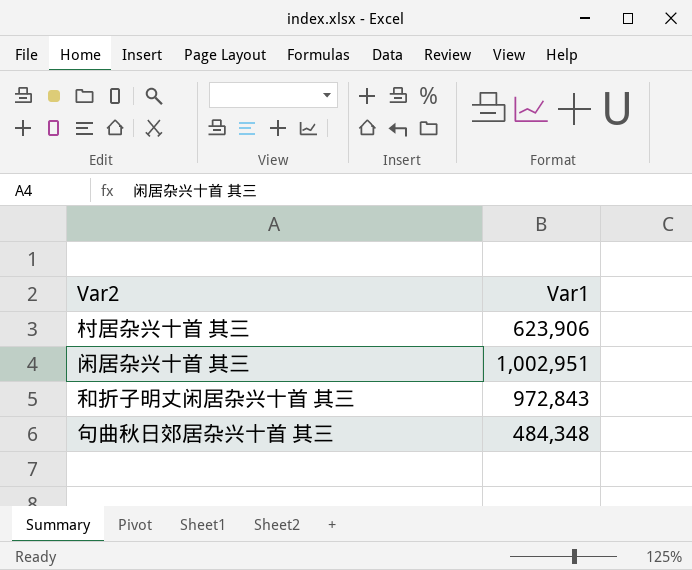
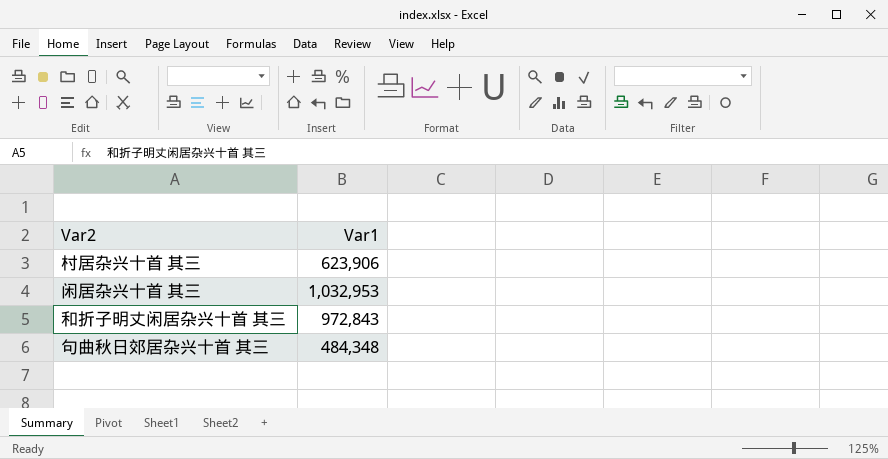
闲居杂兴十首 其三 | Var1: 1,002,951 -> 1,032,953

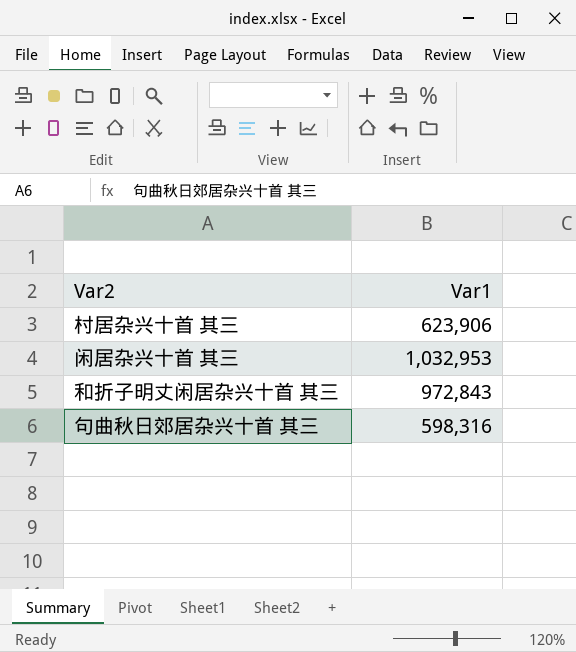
句曲秋日郊居杂兴十首 其三 | Var1: 484,348 -> 598,316

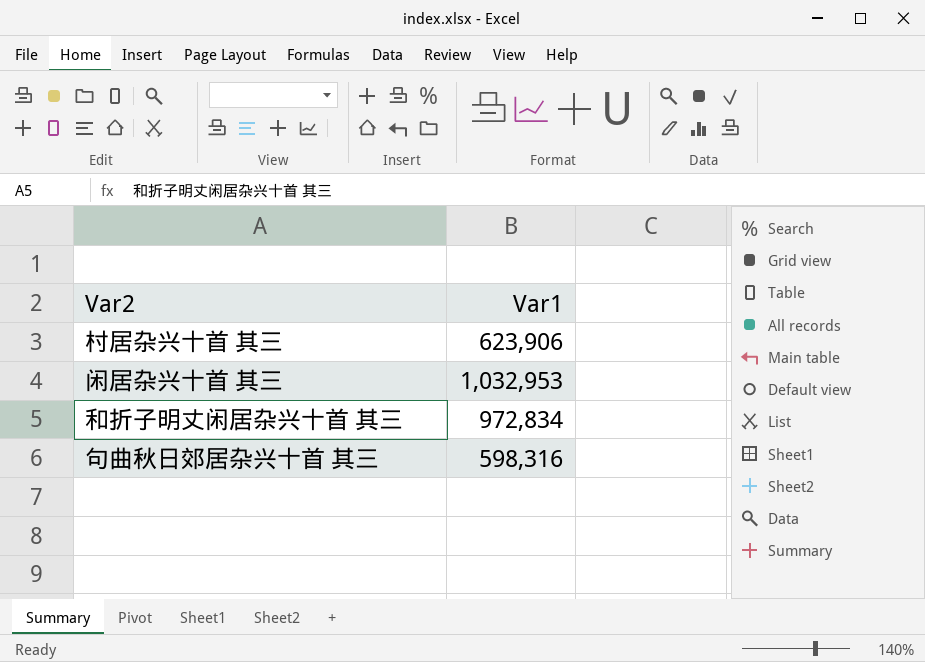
和折子明丈闲居杂兴十首 其三 | Var1: 972,843 -> 972,834

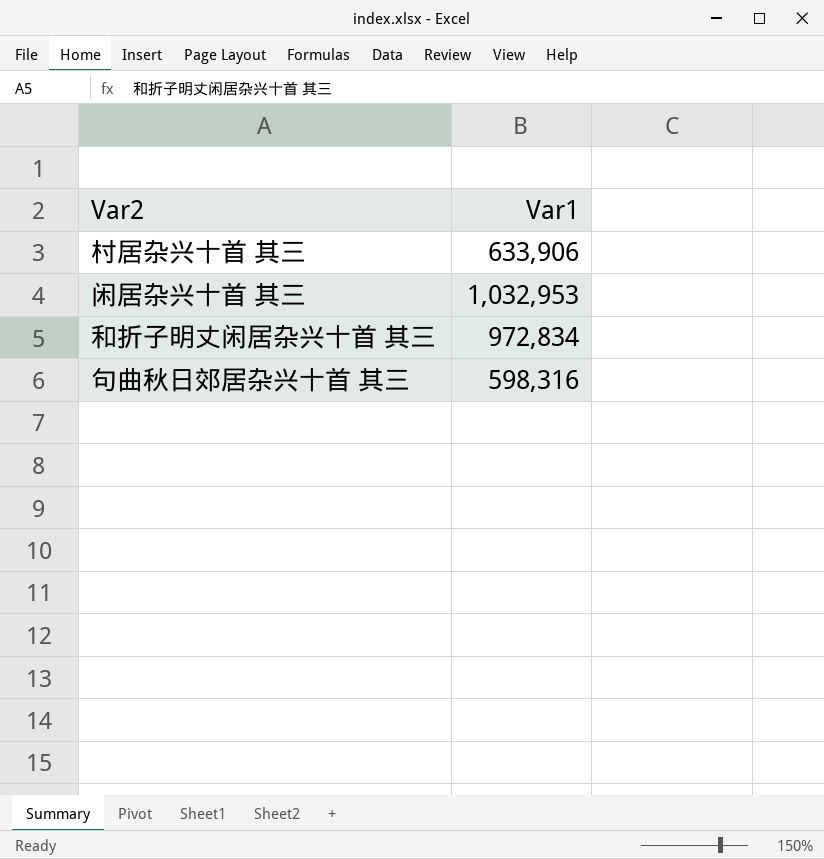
村居杂兴十首 其三 | Var1: 623,906 -> 633,906

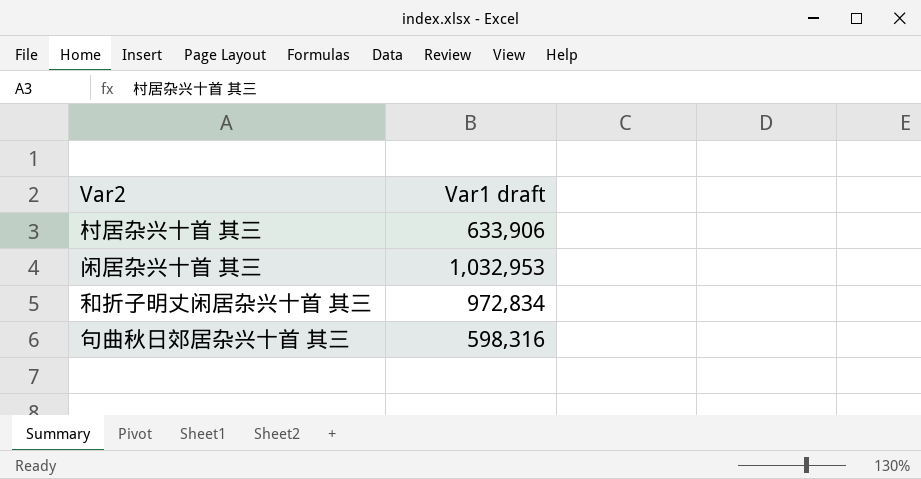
column name: Var1 -> Var1 draft

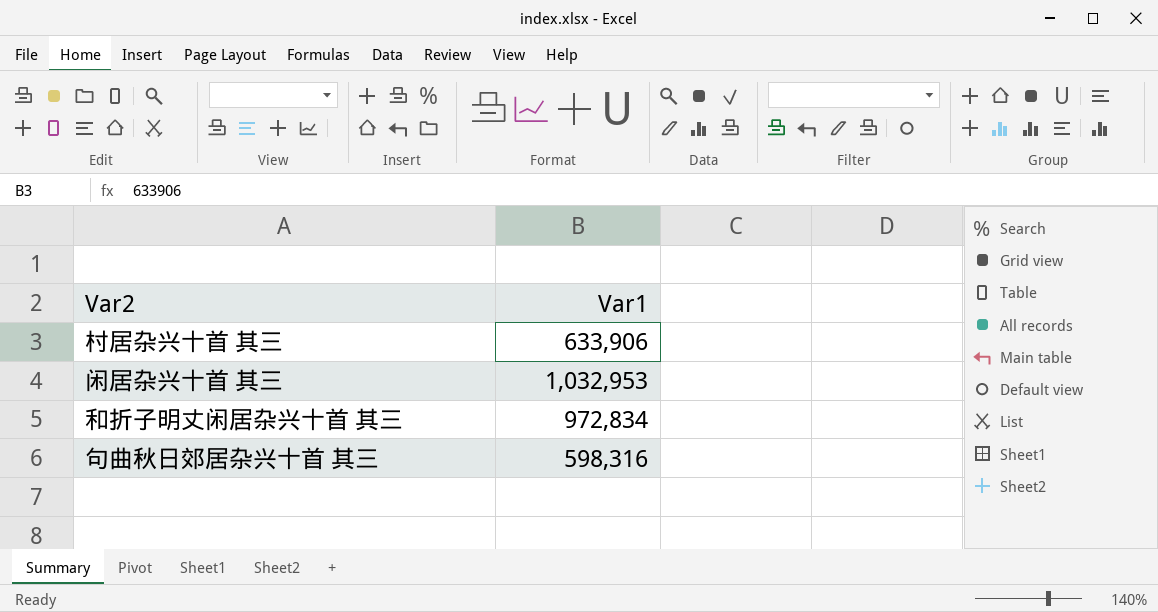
column name: Var1 draft -> Var1

